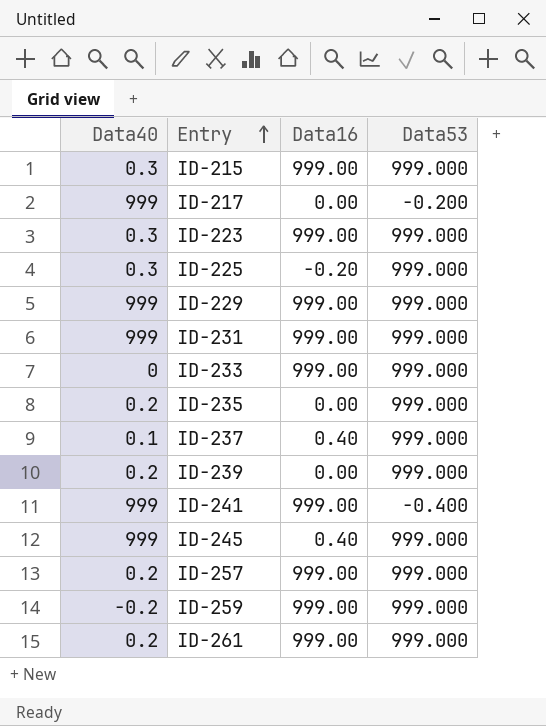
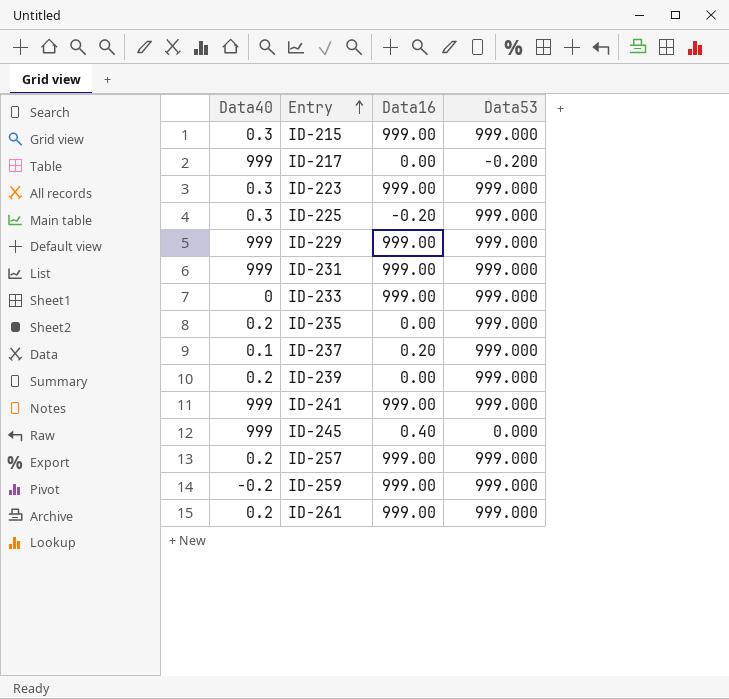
ID-237 | Data16: 0.40 -> 0.20
ID-241 | Data53: -0.400 -> 999.000
ID-245 | Data53: 999.000 -> 0.000

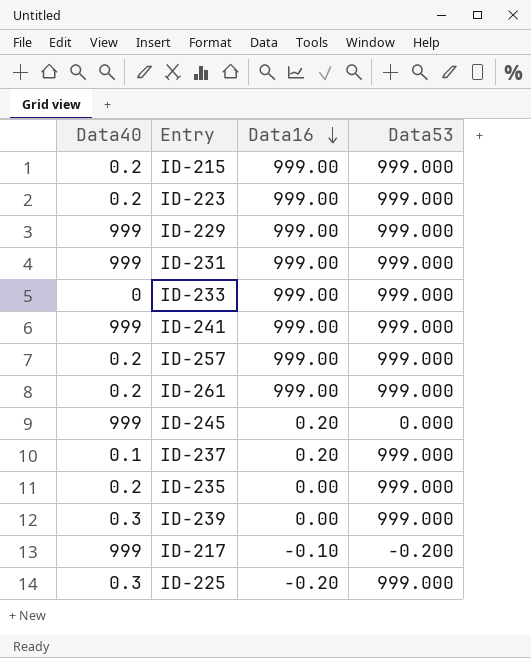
row order: Entry ascending -> Data16 descending
row ID-259: -0.2 | 999.00 | 999.000 -> none
ID-215 | Data40: 0.3 -> 0.2
ID-223 | Data40: 0.3 -> 0.2
ID-245 | Data16: 0.40 -> 0.20
ID-239 | Data40: 0.2 -> 0.3
ID-217 | Data16: 0.00 -> -0.10

